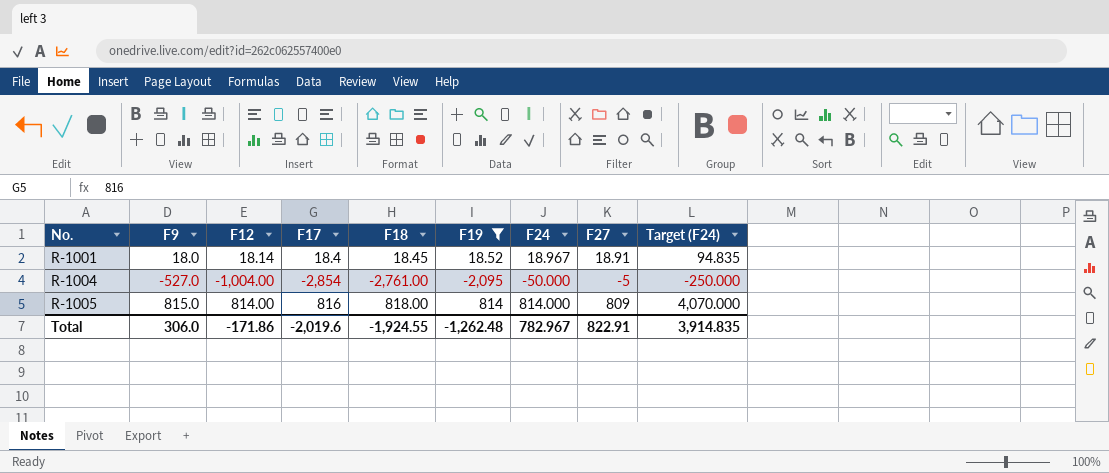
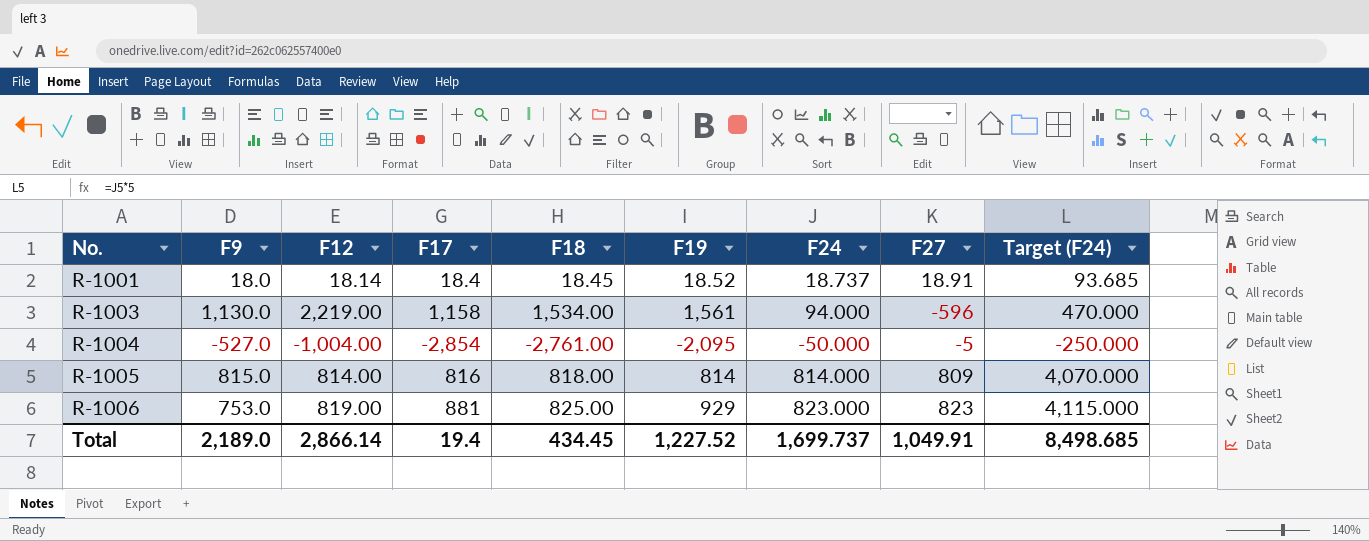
filter: F19 <= 814 -> none
R-1001 | F24: 18.967 -> 18.737
R-1001 | Target (F24): 94.835 -> 93.685
Total | F9: 306.0 -> 2,189.0
Total | F12: -171.86 -> 2,866.14
Total | F17: -2,019.6 -> 19.4
Total | F18: -1,924.55 -> 434.45
Total | F19: -1,262.48 -> 1,227.52
Total | F24: 782.967 -> 1,699.737
Total | F27: 822.91 -> 1,049.91
Total | Target (F24): 3,914.835 -> 8,498.685

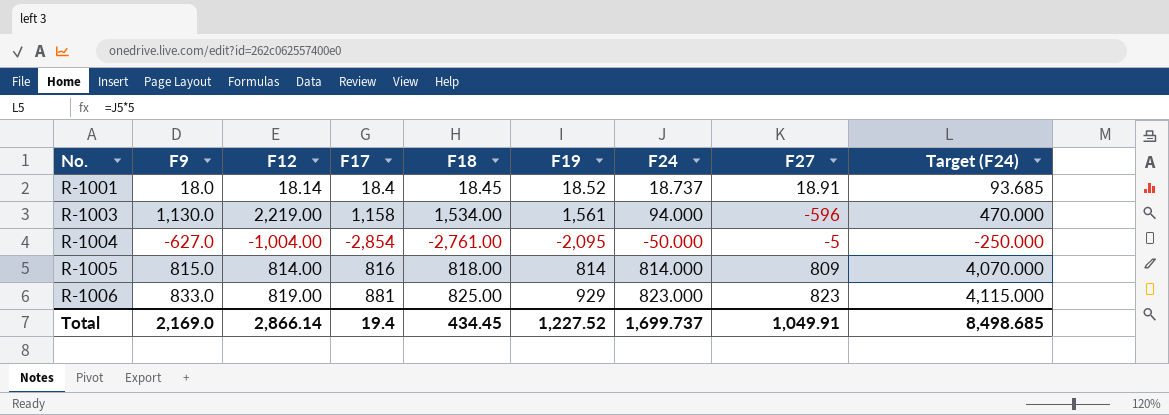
R-1004 | F9: -527.0 -> -627.0
R-1006 | F9: 753.0 -> 833.0
Total | F9: 2,189.0 -> 2,169.0

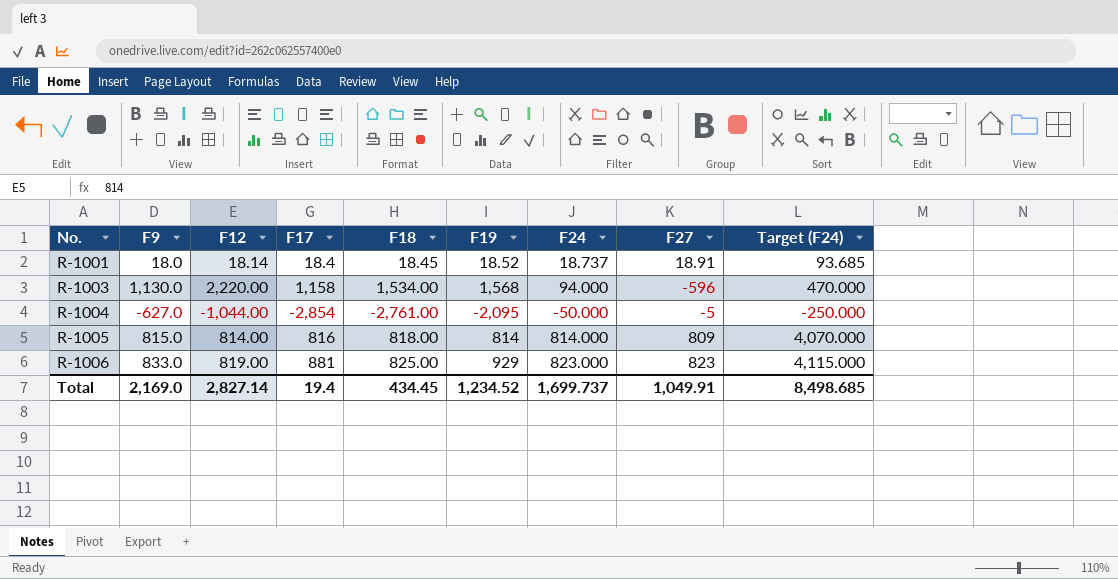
R-1003 | F12: 2,219.00 -> 2,220.00
R-1003 | F19: 1,561 -> 1,568
R-1004 | F12: -1,004.00 -> -1,044.00
Total | F12: 2,866.14 -> 2,827.14
Total | F19: 1,227.52 -> 1,234.52

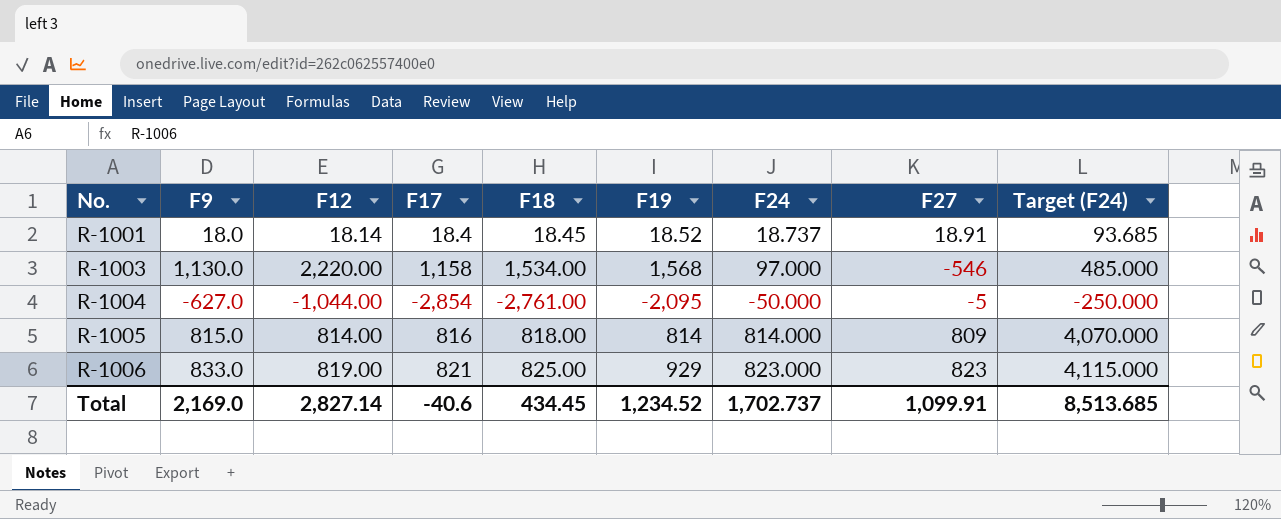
R-1003 | F24: 94.000 -> 97.000
R-1003 | F27: -596 -> -546
R-1003 | Target (F24): 470.000 -> 485.000
R-1006 | F17: 881 -> 821
Total | F17: 19.4 -> -40.6
Total | F24: 1,699.737 -> 1,702.737
Total | F27: 1,049.91 -> 1,099.91
Total | Target (F24): 8,498.685 -> 8,513.685

